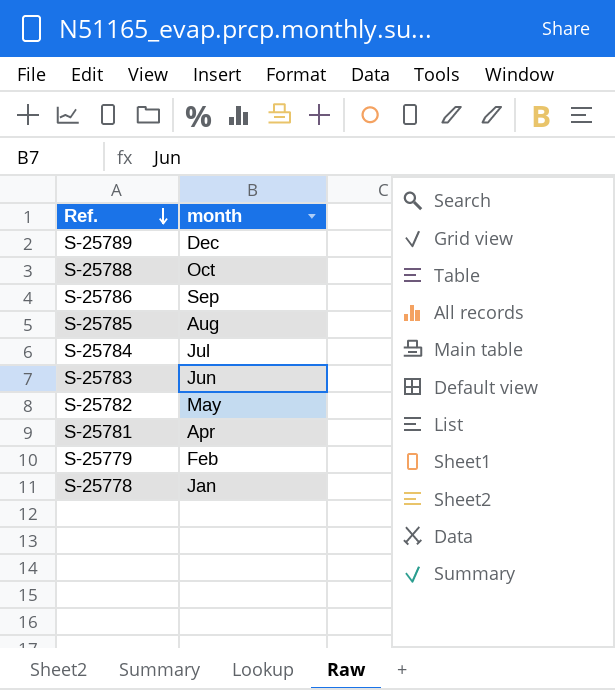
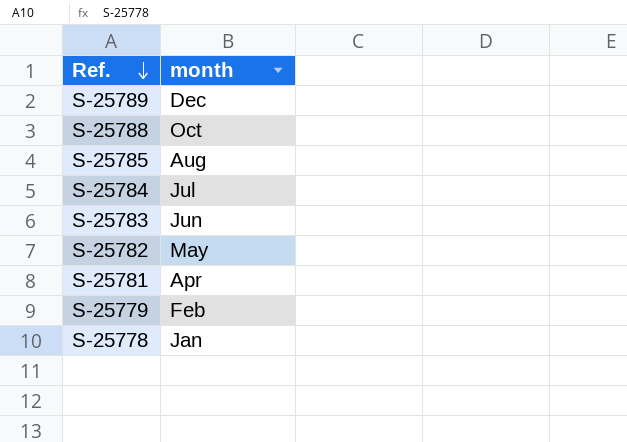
row S-25786: Sep -> none

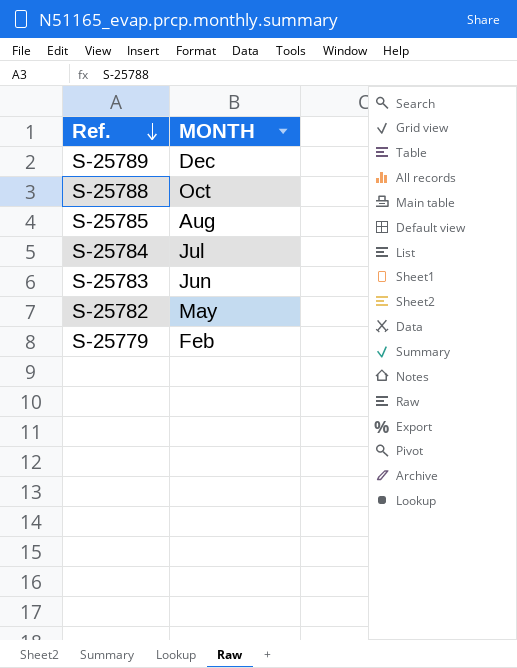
column name: month -> MONTH
row S-25781: Apr -> none
row S-25778: Jan -> none

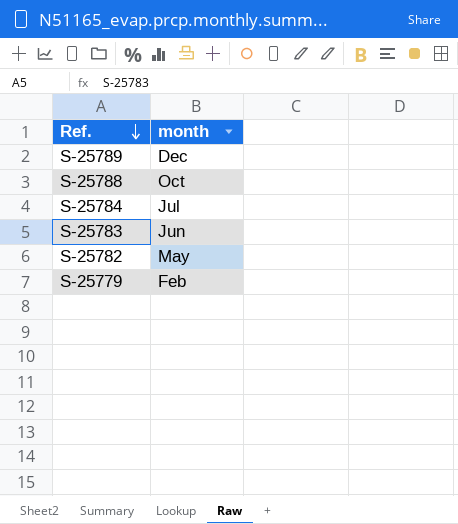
column name: MONTH -> month
row S-25785: Aug -> none

